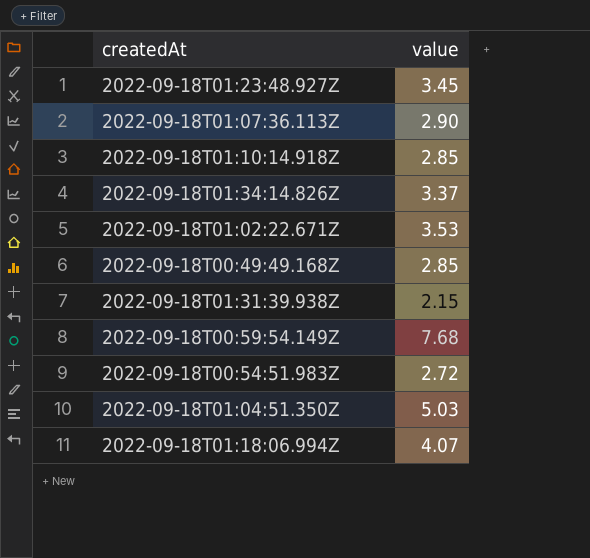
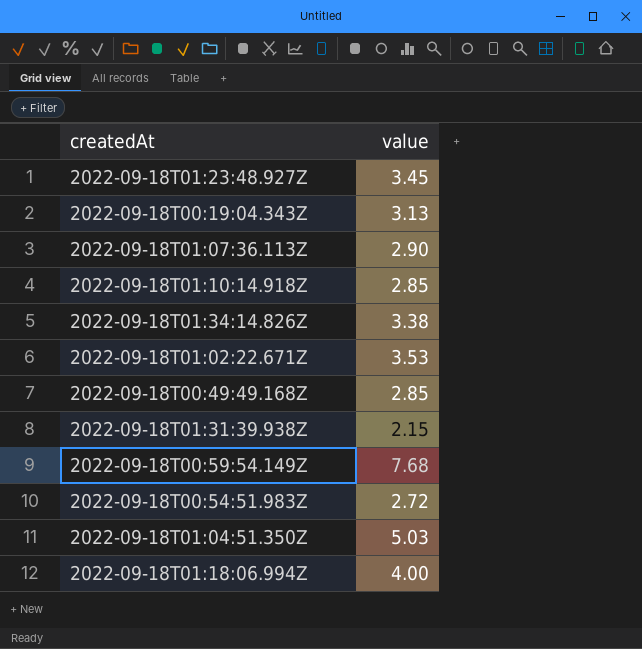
row 2022-09-18T00:19:04.343Z: none -> 3.13
2022-09-18T01:34:14.826Z | value: 3.37 -> 3.38
2022-09-18T01:18:06.994Z | value: 4.07 -> 4.00

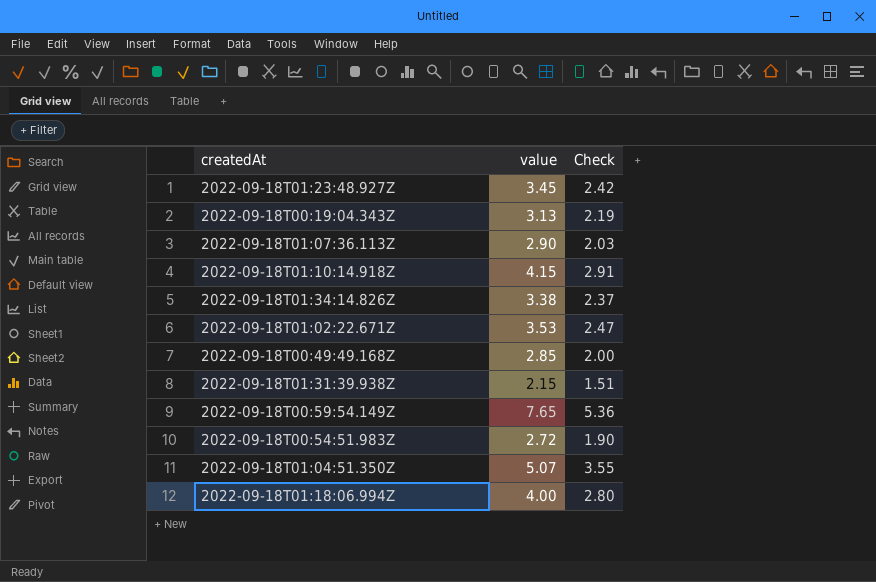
column Check | formula: none -> [value] * 0.7
2022-09-18T01:10:14.918Z | value: 2.85 -> 4.15
2022-09-18T00:59:54.149Z | value: 7.68 -> 7.65
2022-09-18T01:04:51.350Z | value: 5.03 -> 5.07

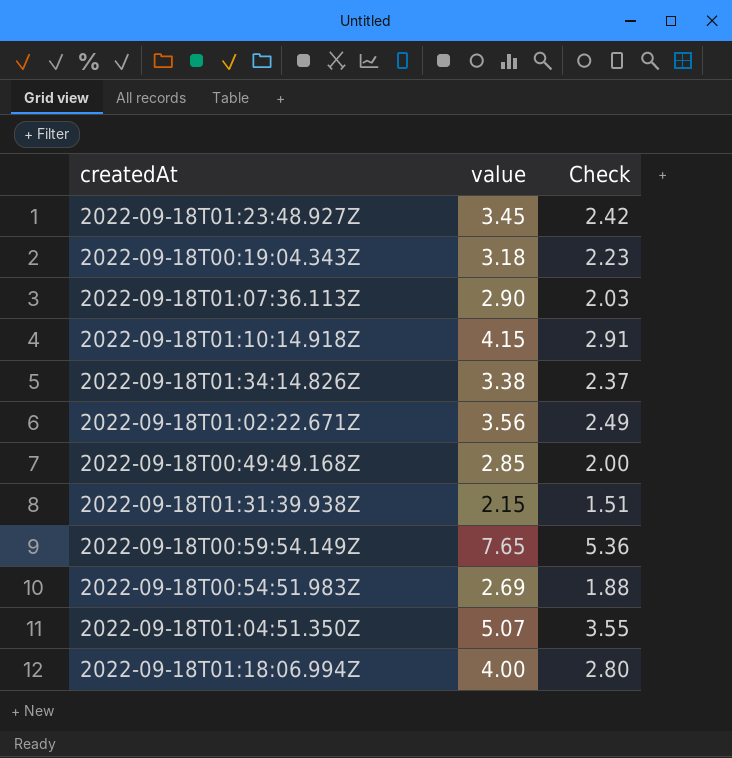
2022-09-18T00:19:04.343Z | value: 3.13 -> 3.18
2022-09-18T00:19:04.343Z | Check: 2.19 -> 2.23
2022-09-18T01:02:22.671Z | value: 3.53 -> 3.56
2022-09-18T01:02:22.671Z | Check: 2.47 -> 2.49
2022-09-18T00:54:51.983Z | value: 2.72 -> 2.69
2022-09-18T00:54:51.983Z | Check: 1.90 -> 1.88

